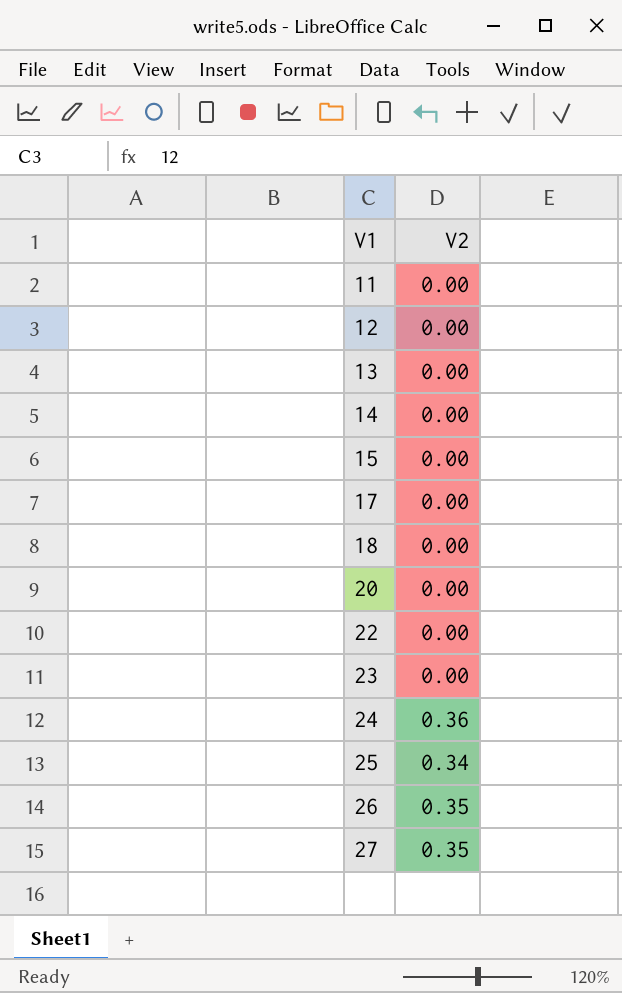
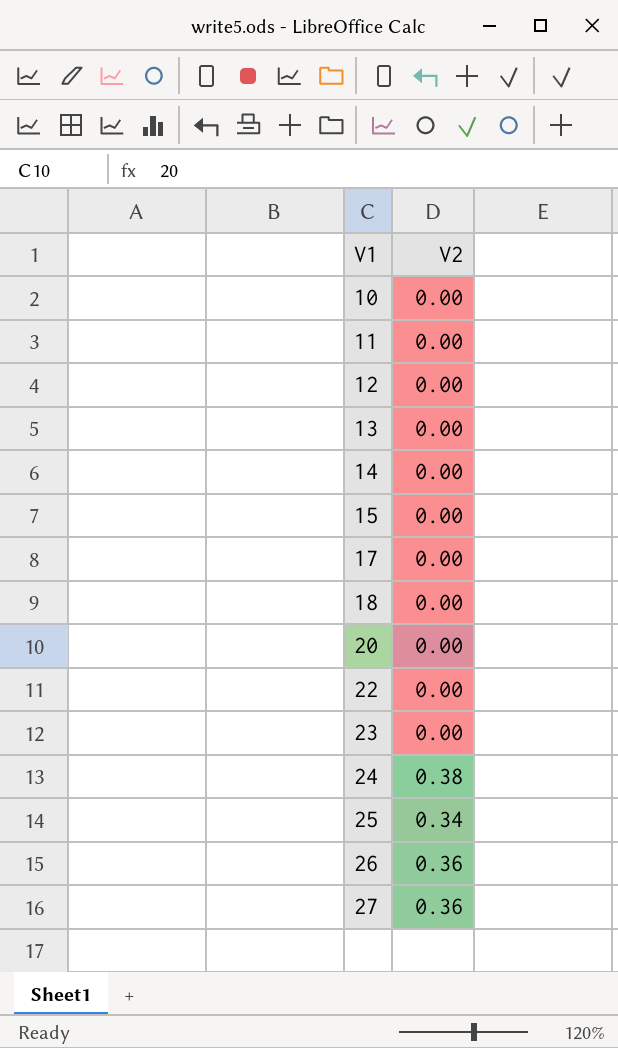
row 10: none -> 0.00
24 | V2: 0.36 -> 0.38
26 | V2: 0.35 -> 0.36
27 | V2: 0.35 -> 0.36

